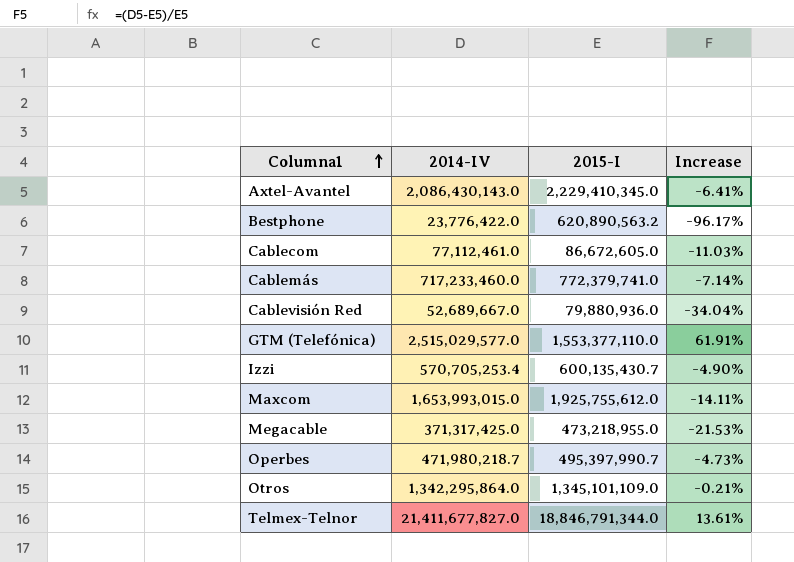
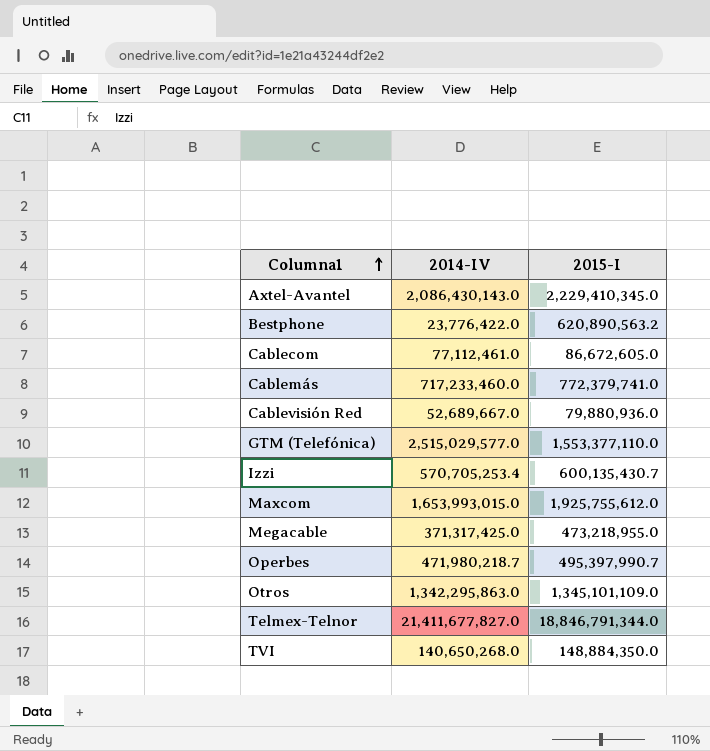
column Increase | formula: ([2014-IV] - [2015-I]) / [2015-I] -> none
Otros | 2014-IV: 1,342,295,864.0 -> 1,342,295,863.0
row TVI: none -> 140,650,268.0 | 148,884,350.0

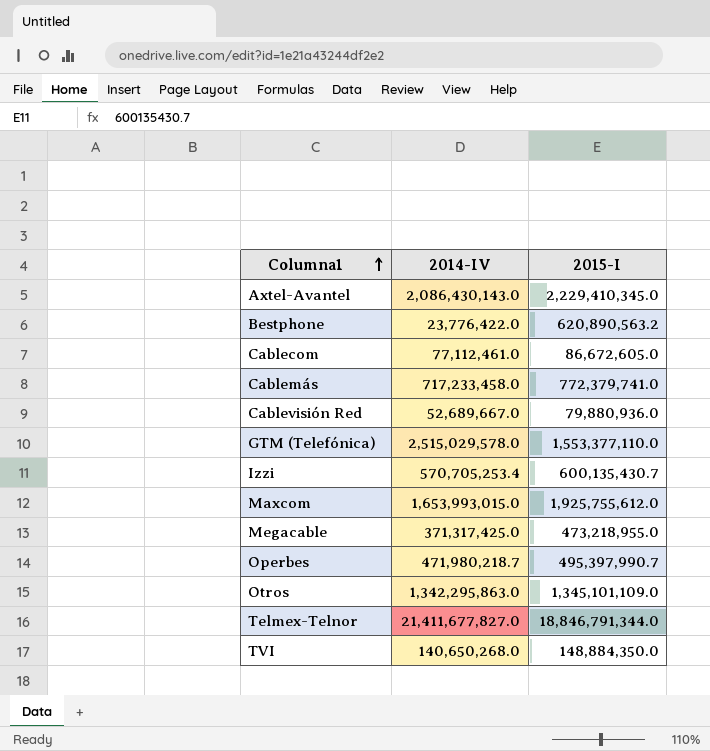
Cablemás | 2014-IV: 717,233,460.0 -> 717,233,458.0
GTM (Telefónica) | 2014-IV: 2,515,029,577.0 -> 2,515,029,578.0

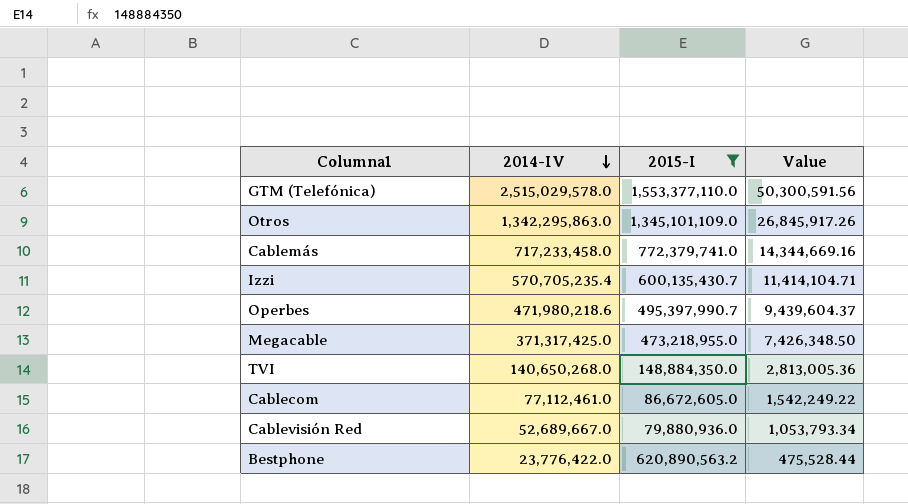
filter: none -> 2015-I <= 1,553,377,110.0
row order: Columna1 ascending -> 2014-IV descending
column Value | formula: none -> [2014-IV] * 0.02
Izzi | 2014-IV: 570,705,253.4 -> 570,705,235.4
Operbes | 2014-IV: 471,980,218.7 -> 471,980,218.6

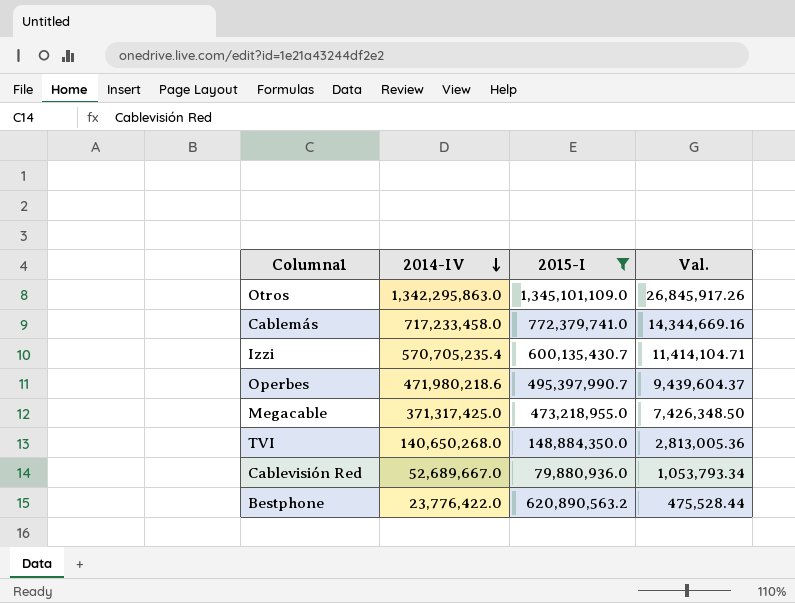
column name: Value -> Val.
row GTM (Telefónica): 2,515,029,578.0 | 1,553,377,110.0 | 50,300,591.56 -> none
row Cablecom: 77,112,461.0 | 86,672,605.0 | 1,542,249.22 -> none

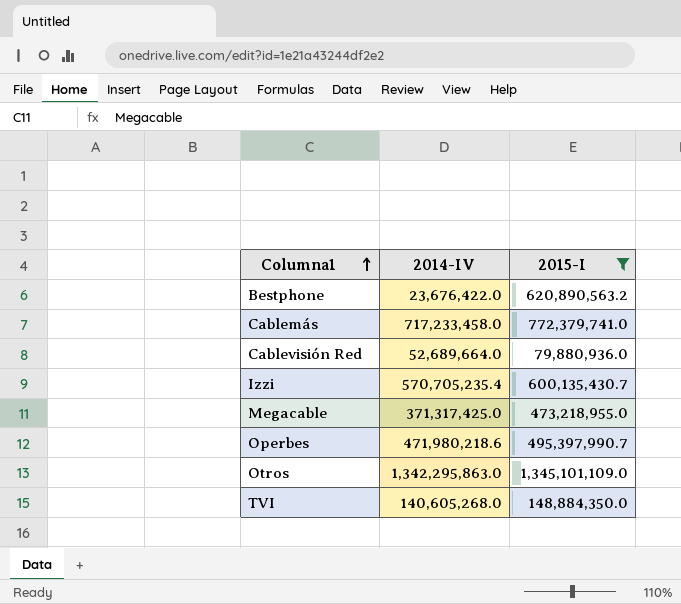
row order: 2014-IV descending -> Columna1 ascending
column Val. | formula: [2014-IV] * 0.02 -> none
Bestphone | 2014-IV: 23,776,422.0 -> 23,676,422.0
Cablevisión Red | 2014-IV: 52,689,667.0 -> 52,689,664.0
TVI | 2014-IV: 140,650,268.0 -> 140,605,268.0

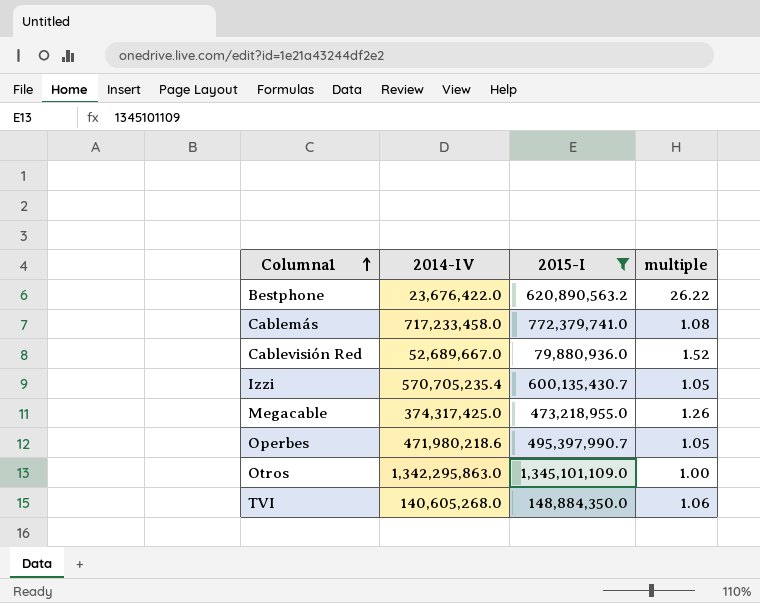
column multiple | formula: none -> [2015-I] / [2014-IV]
Cablevisión Red | 2014-IV: 52,689,664.0 -> 52,689,667.0
Megacable | 2014-IV: 371,317,425.0 -> 374,317,425.0

